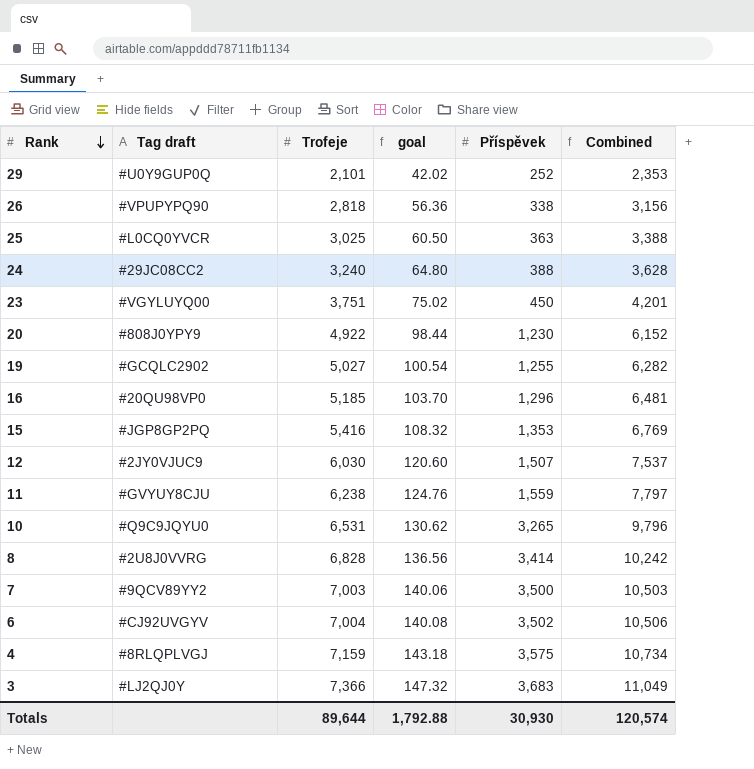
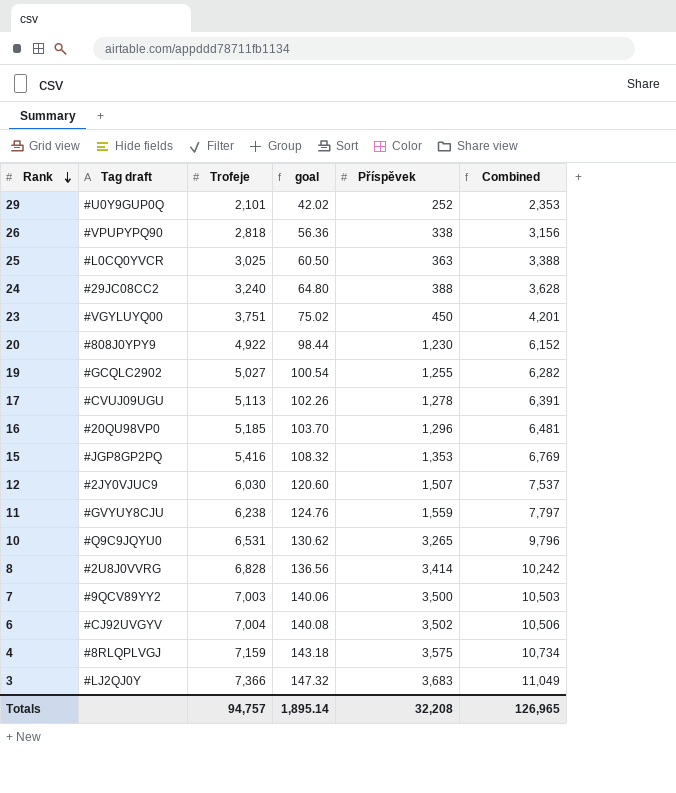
row 17: none -> #CVUJ09UGU | 5,113 | 102.26 | 1,278 | 6,391
Totals | Trofeje: 89,644 -> 94,757
Totals | goal: 1,792.88 -> 1,895.14
Totals | Příspěvek: 30,930 -> 32,208
Totals | Combined: 120,574 -> 126,965

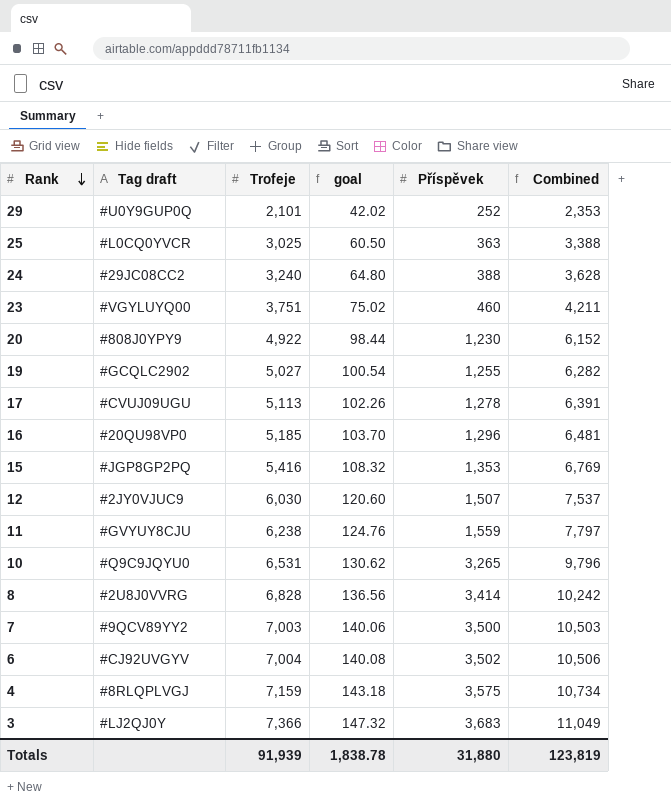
row 26: #VPUPYPQ90 | 2,818 | 56.36 | 338 | 3,156 -> none
23 | Příspěvek: 450 -> 460
23 | Combined: 4,201 -> 4,211
Totals | Trofeje: 94,757 -> 91,939
Totals | goal: 1,895.14 -> 1,838.78
Totals | Příspěvek: 32,208 -> 31,880
Totals | Combined: 126,965 -> 123,819

